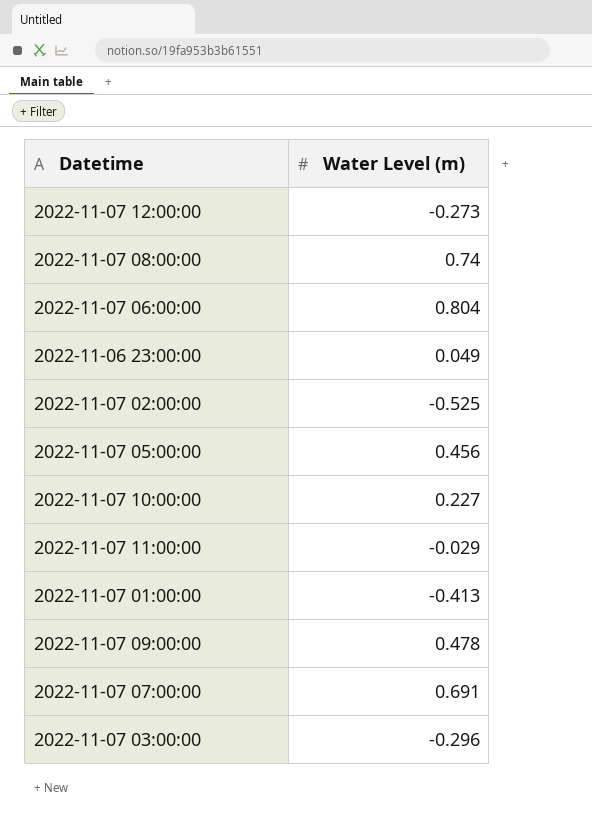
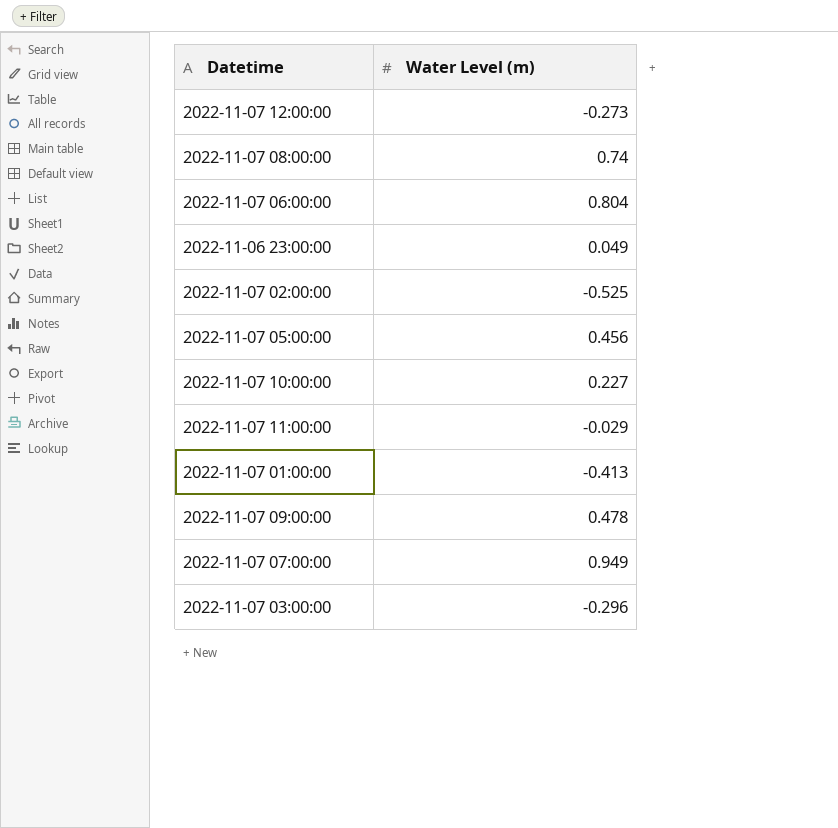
2022-11-07 07:00:00 | Water Level (m): 0.691 -> 0.949

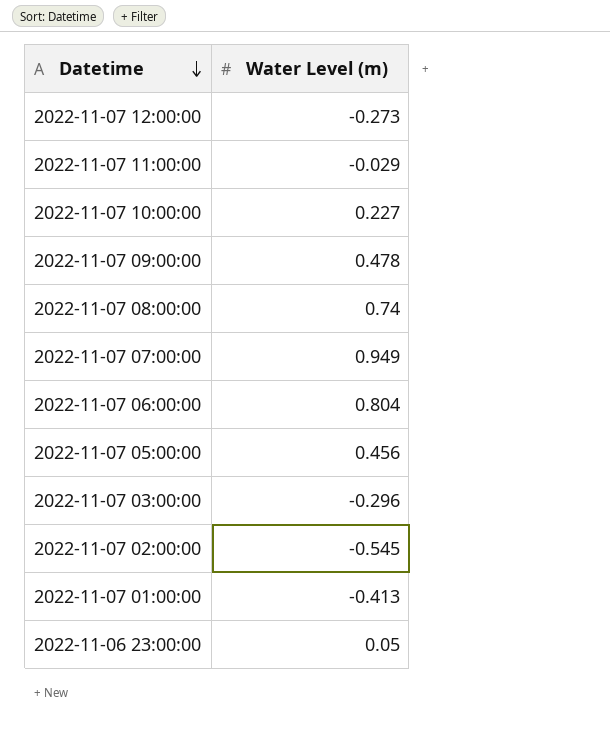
row order: none -> Datetime descending
2022-11-07 02:00:00 | Water Level (m): -0.525 -> -0.545
2022-11-06 23:00:00 | Water Level (m): 0.049 -> 0.05

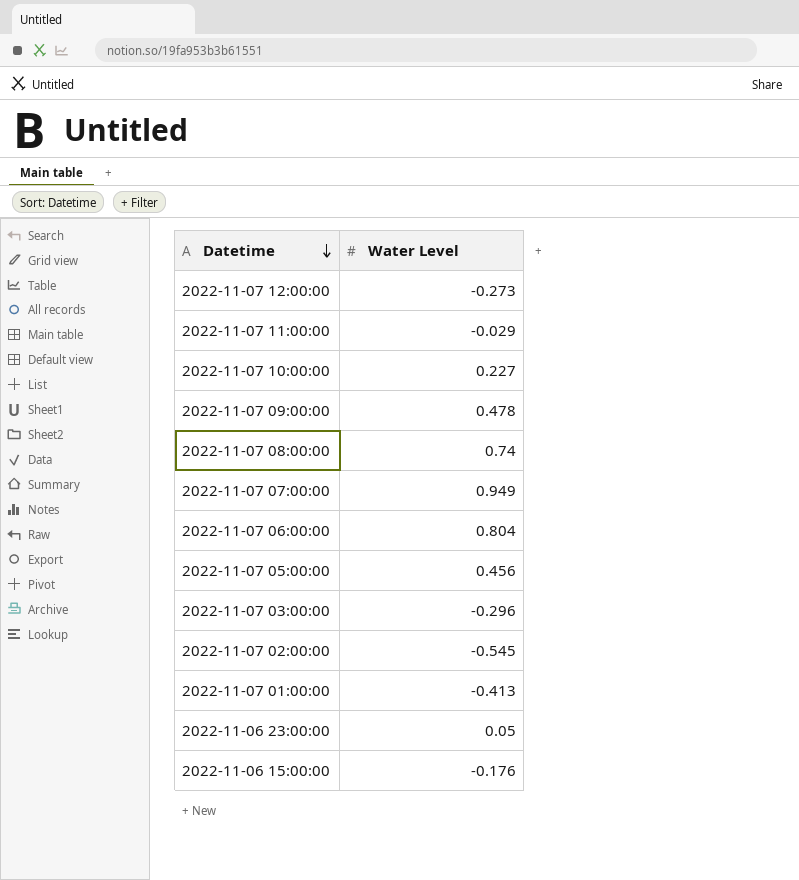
column name: Water Level (m) -> Water Level
row 2022-11-06 15:00:00: none -> -0.176

